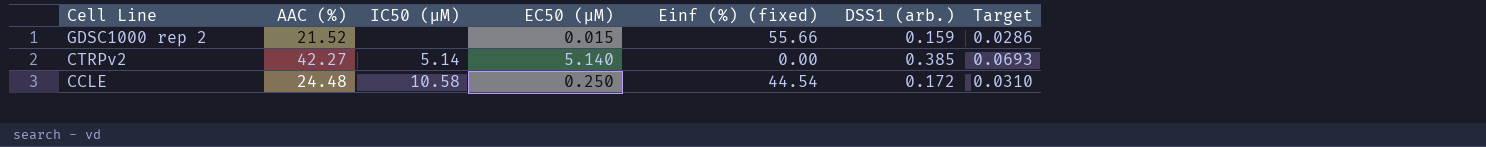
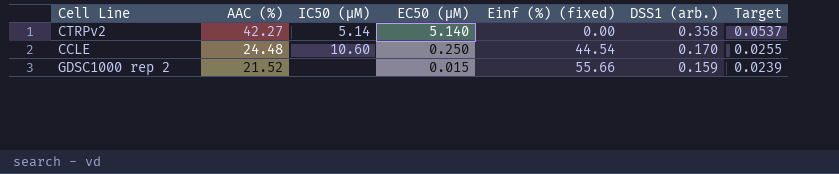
row order: Cell Line descending -> AAC (%) descending
column Target | formula: [DSS1 (arb.)] * 0.18 -> [DSS1 (arb.)] * 0.15
CTRPv2 | DSS1 (arb.): 0.385 -> 0.358
CCLE | IC50 (µM): 10.58 -> 10.60
CCLE | DSS1 (arb.): 0.172 -> 0.170

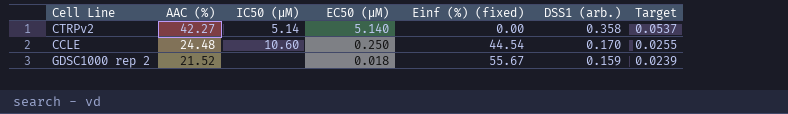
GDSC1000 rep 2 | EC50 (µM): 0.015 -> 0.018
GDSC1000 rep 2 | Einf (%) (fixed): 55.66 -> 55.67

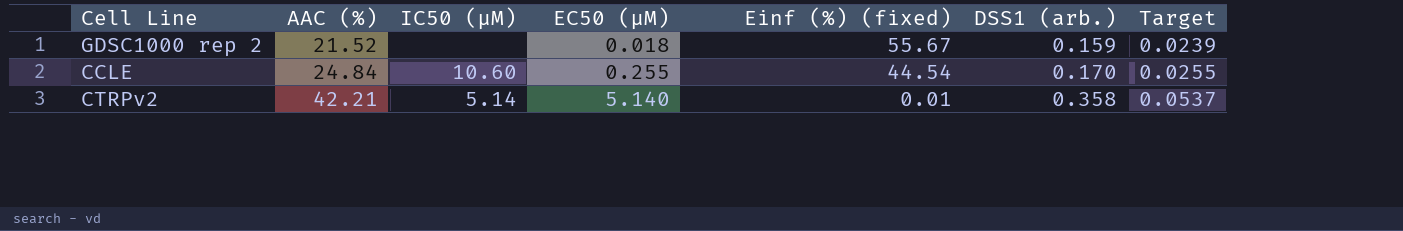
row order: AAC (%) descending -> AAC (%) ascending
CCLE | AAC (%): 24.48 -> 24.84
CCLE | EC50 (µM): 0.250 -> 0.255
CTRPv2 | AAC (%): 42.27 -> 42.21
CTRPv2 | Einf (%) (fixed): 0.00 -> 0.01

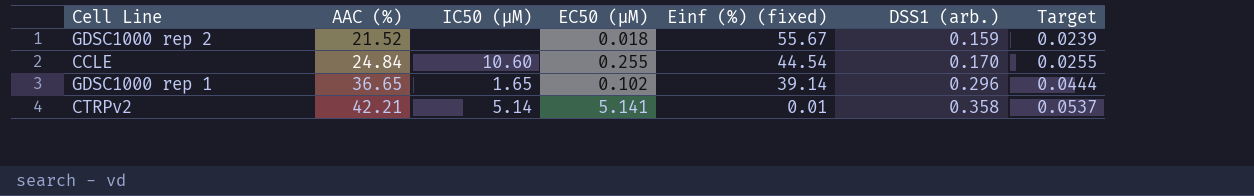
row GDSC1000 rep 1: none -> 36.65 | 1.65 | 0.102 | 39.14 | 0.296 | 0.0444
CTRPv2 | EC50 (µM): 5.140 -> 5.141

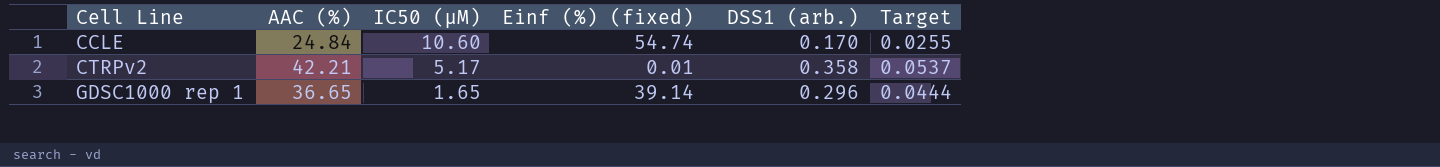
row order: AAC (%) ascending -> Cell Line ascending
column EC50 (µM) | position: 4 -> none
row GDSC1000 rep 2: 21.52 | none | 0.018 | 55.67 | 0.159 | 0.0239 -> none
CCLE | Einf (%) (fixed): 44.54 -> 54.74
CTRPv2 | IC50 (µM): 5.14 -> 5.17

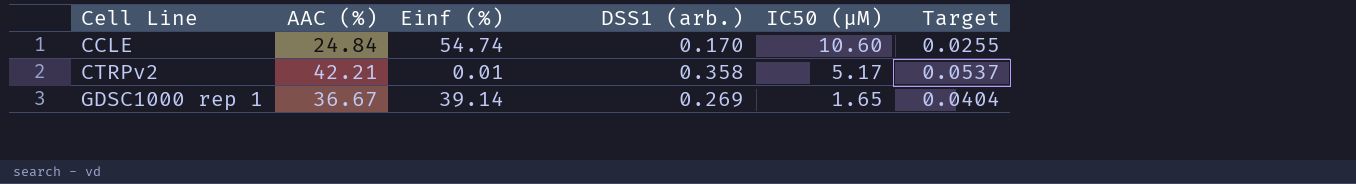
column name: Einf (%) (fixed) -> Einf (%)
column IC50 (µM) | position: 3 -> 5
GDSC1000 rep 1 | AAC (%): 36.65 -> 36.67
GDSC1000 rep 1 | DSS1 (arb.): 0.296 -> 0.269
GDSC1000 rep 1 | Target: 0.0444 -> 0.0404

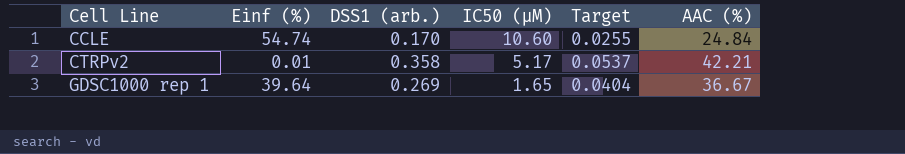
column AAC (%) | position: 2 -> 6
GDSC1000 rep 1 | Einf (%): 39.14 -> 39.64

